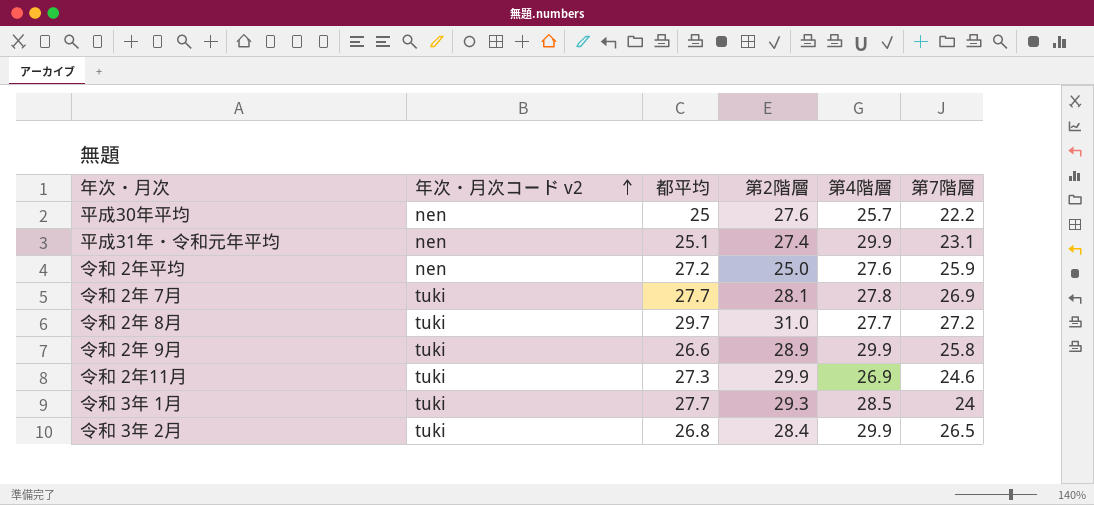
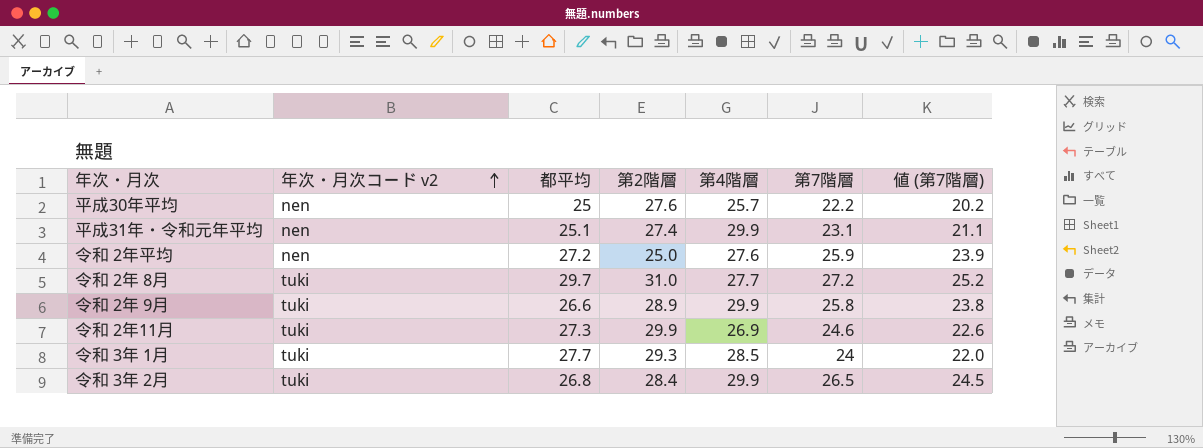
column 値 (第7階層) | formula: none -> [第7階層] - 2
row 令和 2年 7月: tuki | 27.7 | 28.1 | 27.8 | 26.9 -> none

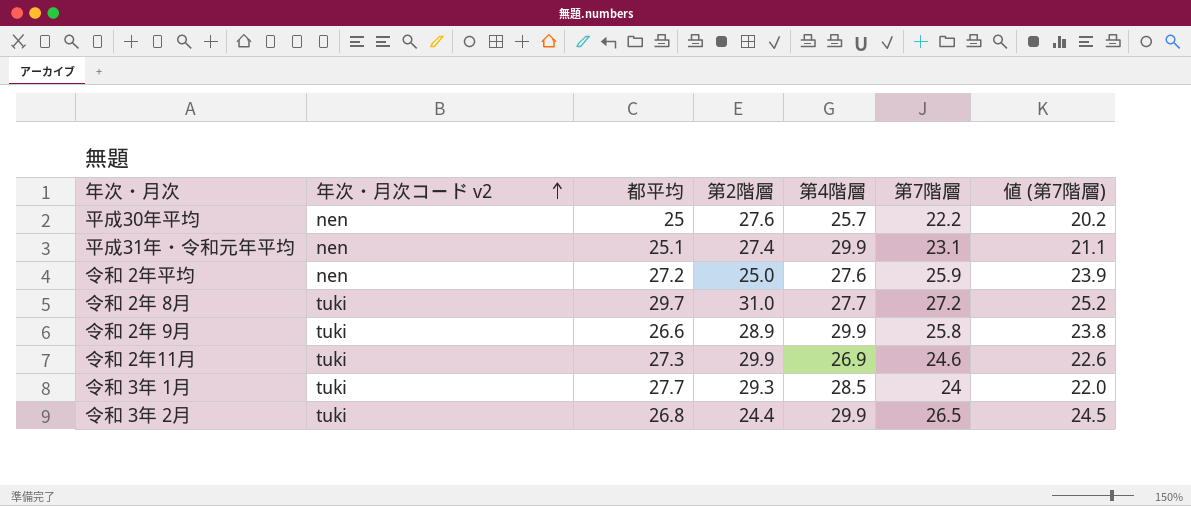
令和 3年 2月 | 第2階層: 28.4 -> 24.4

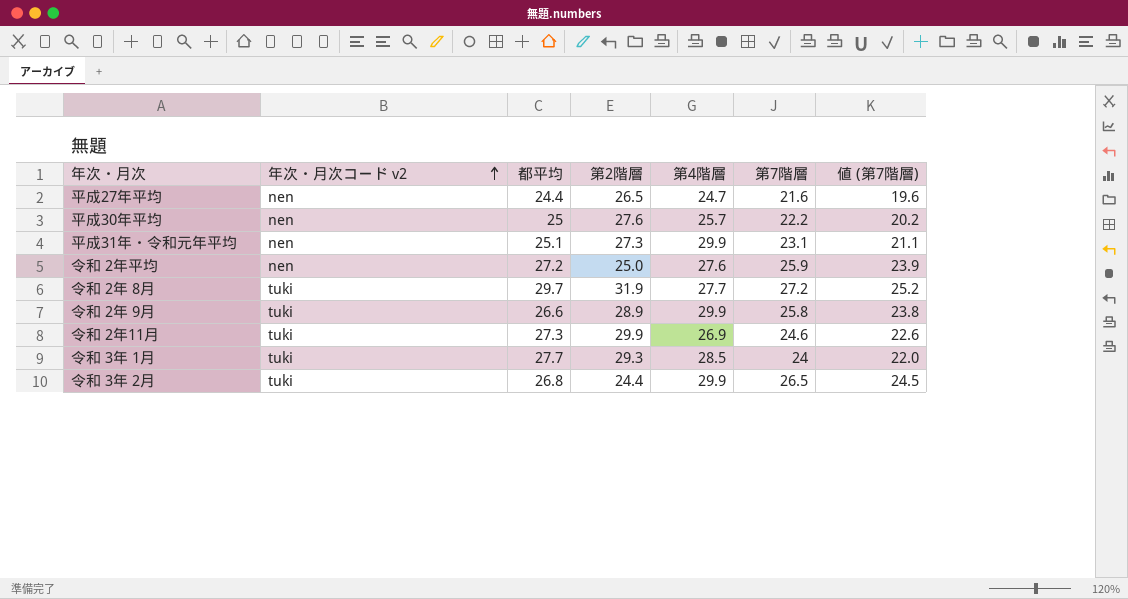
row 平成27年平均: none -> nen | 24.4 | 26.5 | 24.7 | 21.6 | 19.6
平成31年・令和元年平均 | 第2階層: 27.4 -> 27.3
令和 2年 8月 | 第2階層: 31.0 -> 31.9

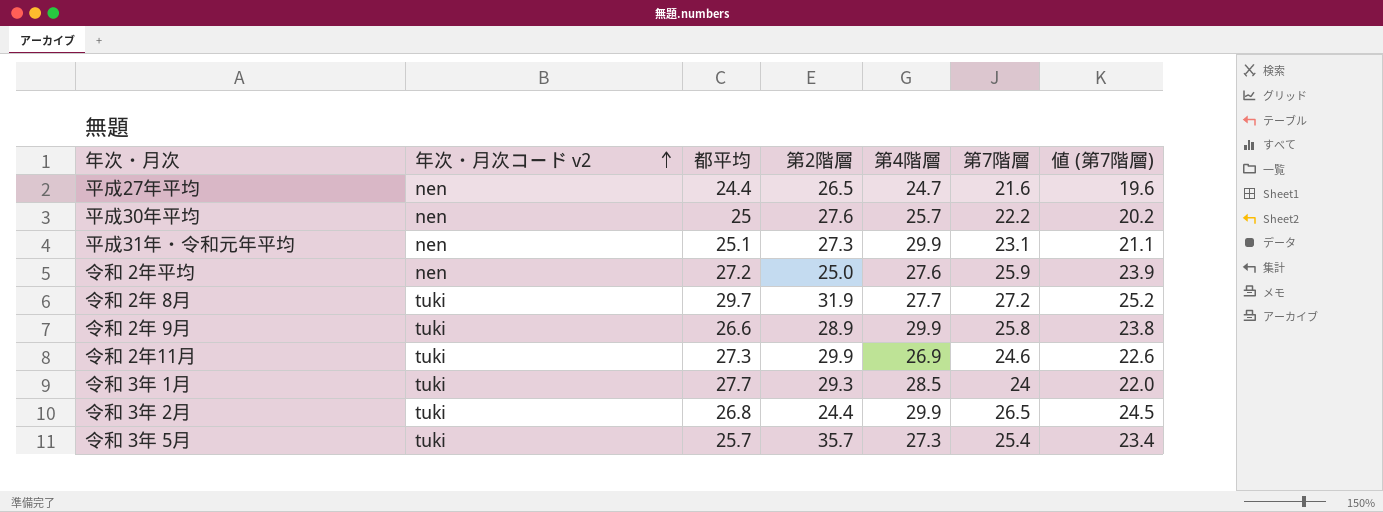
row 令和 3年 5月: none -> tuki | 25.7 | 35.7 | 27.3 | 25.4 | 23.4

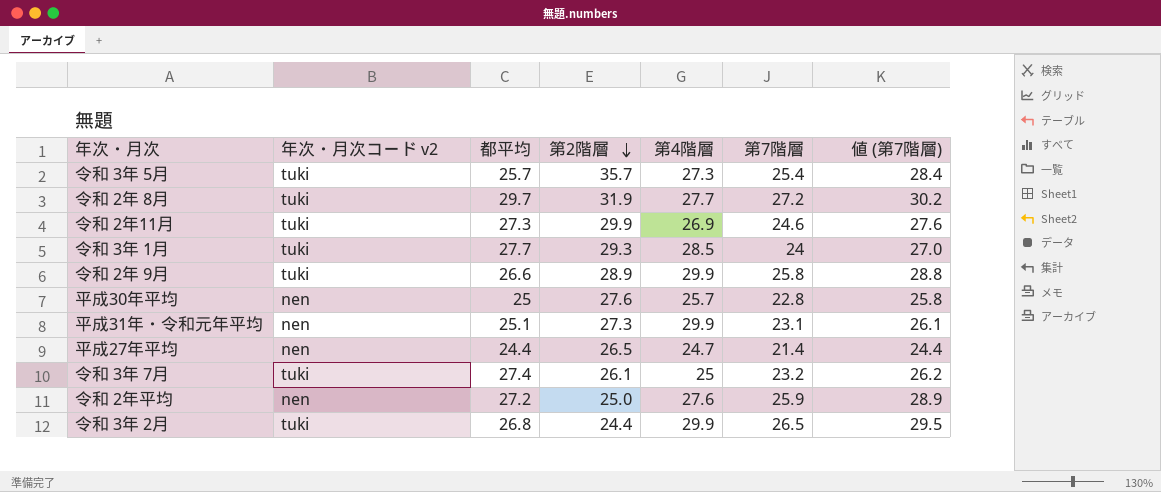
row order: 年次・月次コード v2 ascending -> 第2階層 descending
column 値 (第7階層) | formula: [第7階層] - 2 -> [第7階層] + 3
平成30年平均 | 第7階層: 22.2 -> 22.8
平成27年平均 | 第7階層: 21.6 -> 21.4
row 令和 3年 7月: none -> tuki | 27.4 | 26.1 | 25 | 23.2 | 26.2

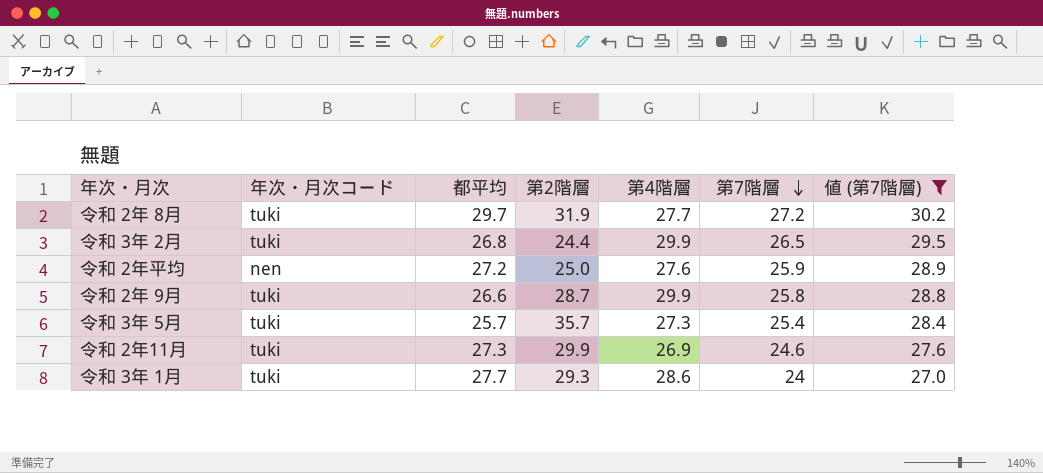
filter: none -> 値 (第7階層) >= 27.0
row order: 第2階層 descending -> 第7階層 descending
column name: 年次・月次コード v2 -> 年次・月次コード
令和 2年 9月 | 第2階層: 28.9 -> 28.7
令和 3年 1月 | 第4階層: 28.5 -> 28.6

